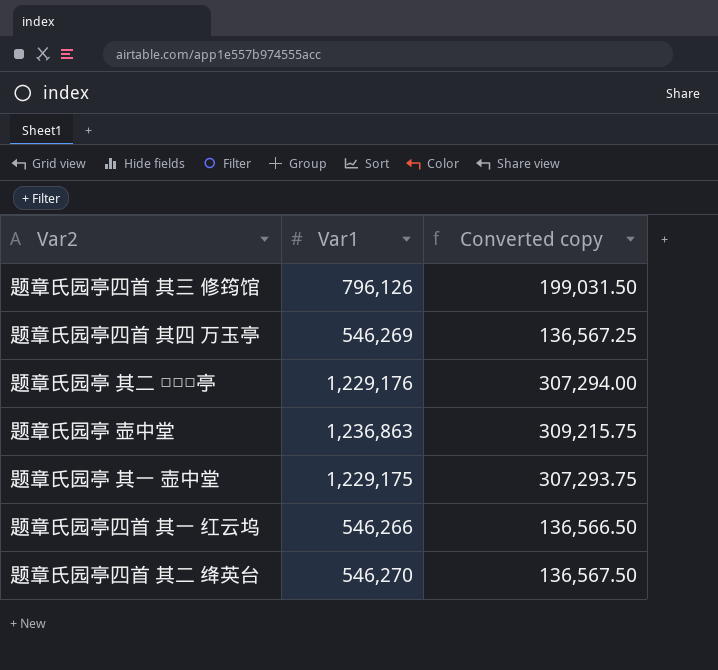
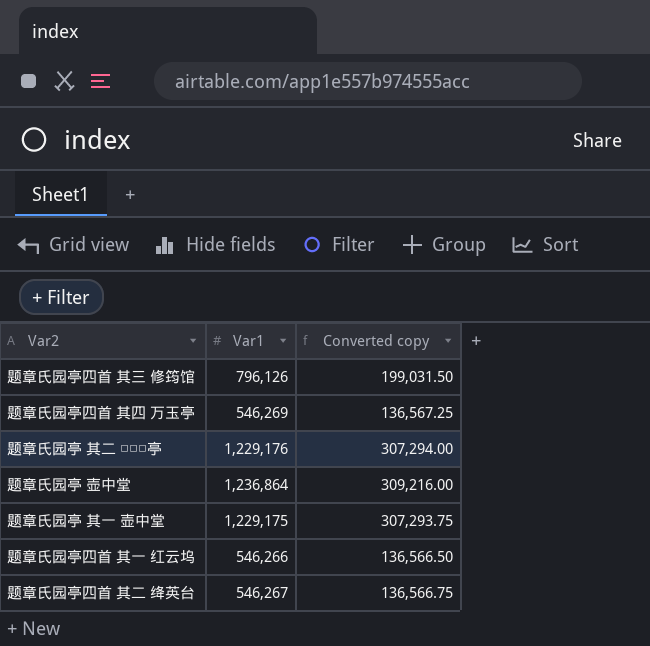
题章氏园亭 壶中堂 | Var1: 1,236,863 -> 1,236,864
题章氏园亭 壶中堂 | Converted copy: 309,215.75 -> 309,216.00
题章氏园亭四首 其二 绛英台 | Var1: 546,270 -> 546,267
题章氏园亭四首 其二 绛英台 | Converted copy: 136,567.50 -> 136,566.75

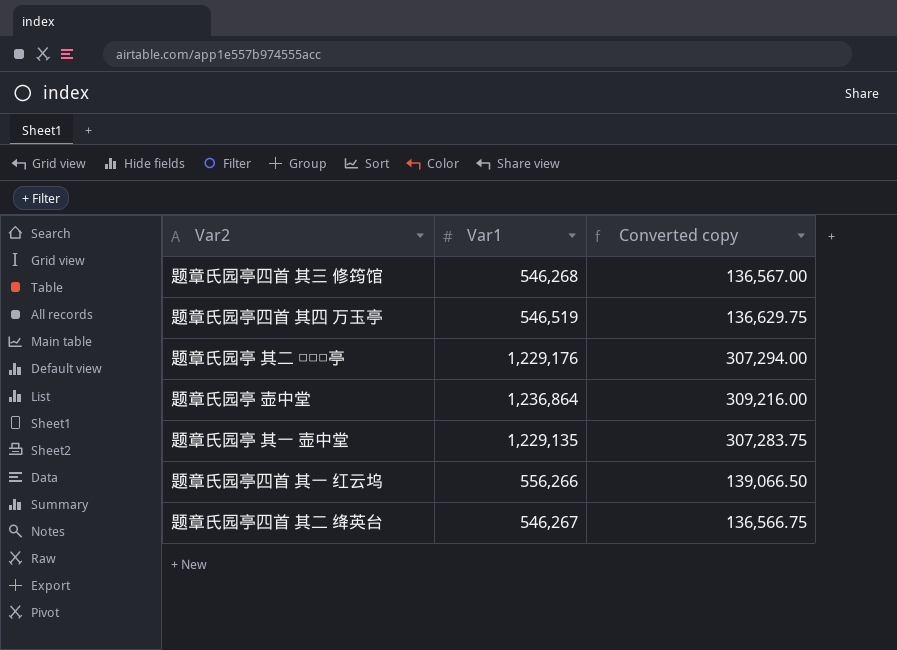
题章氏园亭四首 其三 修筠馆 | Var1: 796,126 -> 546,268
题章氏园亭四首 其三 修筠馆 | Converted copy: 199,031.50 -> 136,567.00
题章氏园亭四首 其四 万玉亭 | Var1: 546,269 -> 546,519
题章氏园亭四首 其四 万玉亭 | Converted copy: 136,567.25 -> 136,629.75
题章氏园亭 其一 壶中堂 | Var1: 1,229,175 -> 1,229,135
题章氏园亭 其一 壶中堂 | Converted copy: 307,293.75 -> 307,283.75
题章氏园亭四首 其一 红云坞 | Var1: 546,266 -> 556,266
题章氏园亭四首 其一 红云坞 | Converted copy: 136,566.50 -> 139,066.50

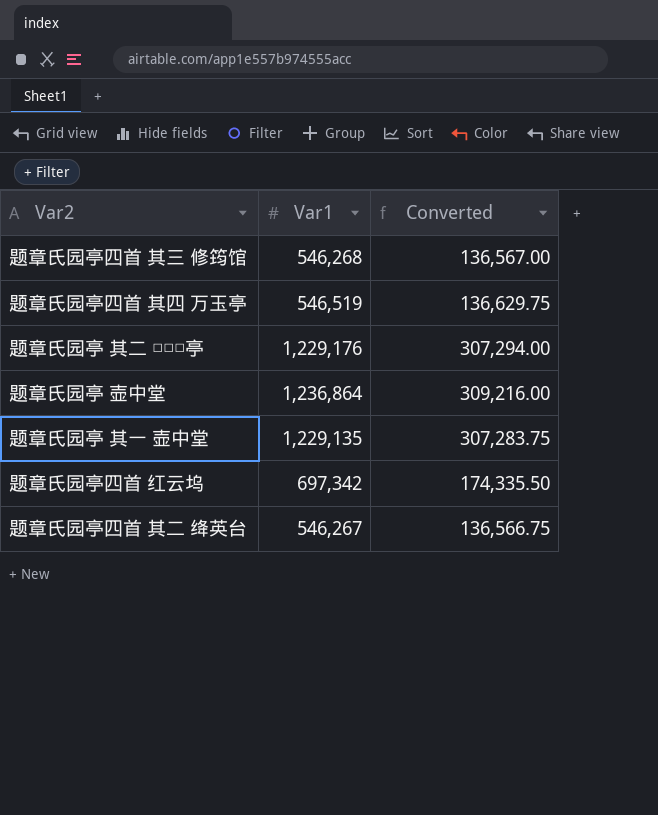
column name: Converted copy -> Converted
row 题章氏园亭四首 其一 红云坞: 556,266 | 139,066.50 -> none
row 题章氏园亭四首 红云坞: none -> 697,342 | 174,335.50

